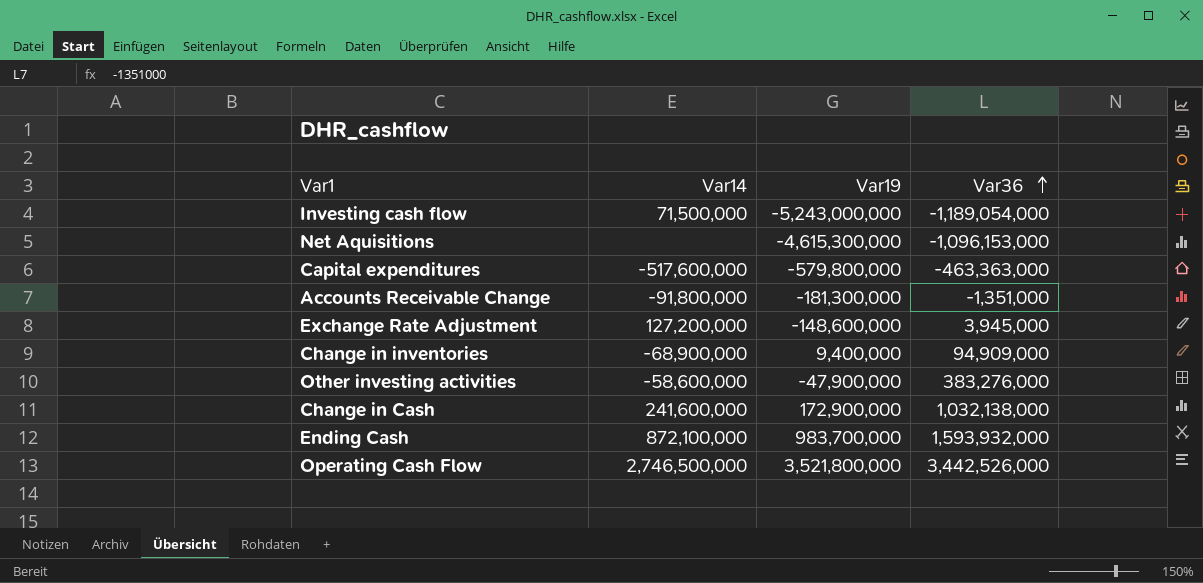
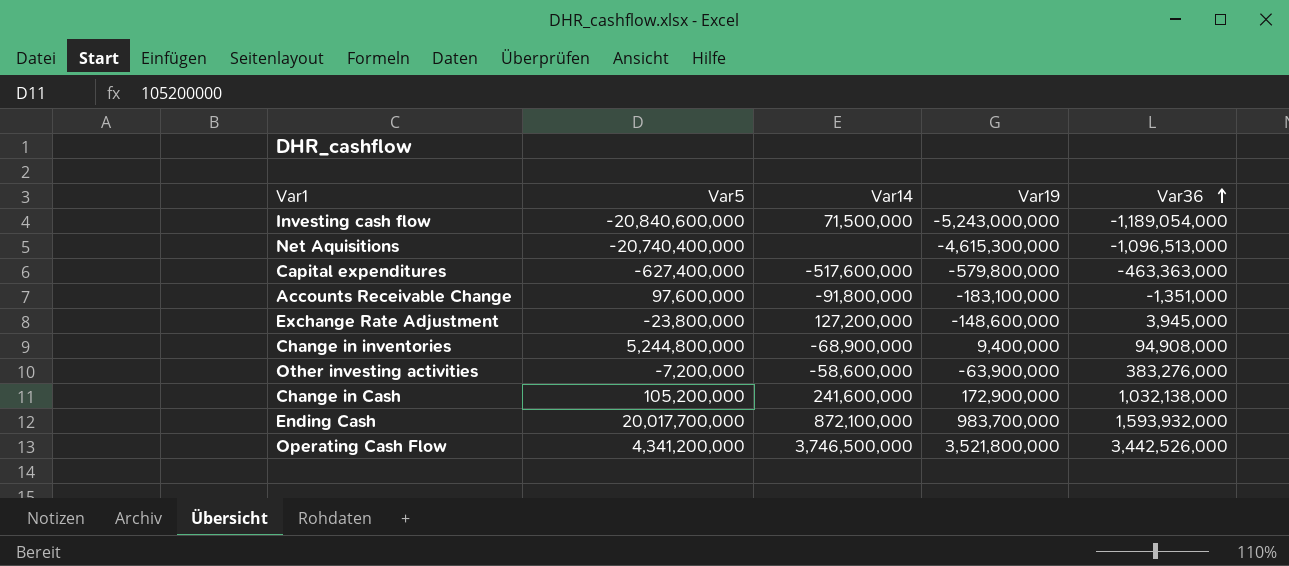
column Var5 | position: none -> 2
Net Aquisitions | Var36: -1,096,153,000 -> -1,096,513,000
Accounts Receivable Change | Var19: -181,300,000 -> -183,100,000
Change in inventories | Var36: 94,909,000 -> 94,908,000
Other investing activities | Var19: -47,900,000 -> -63,900,000
Operating Cash Flow | Var14: 2,746,500,000 -> 3,746,500,000

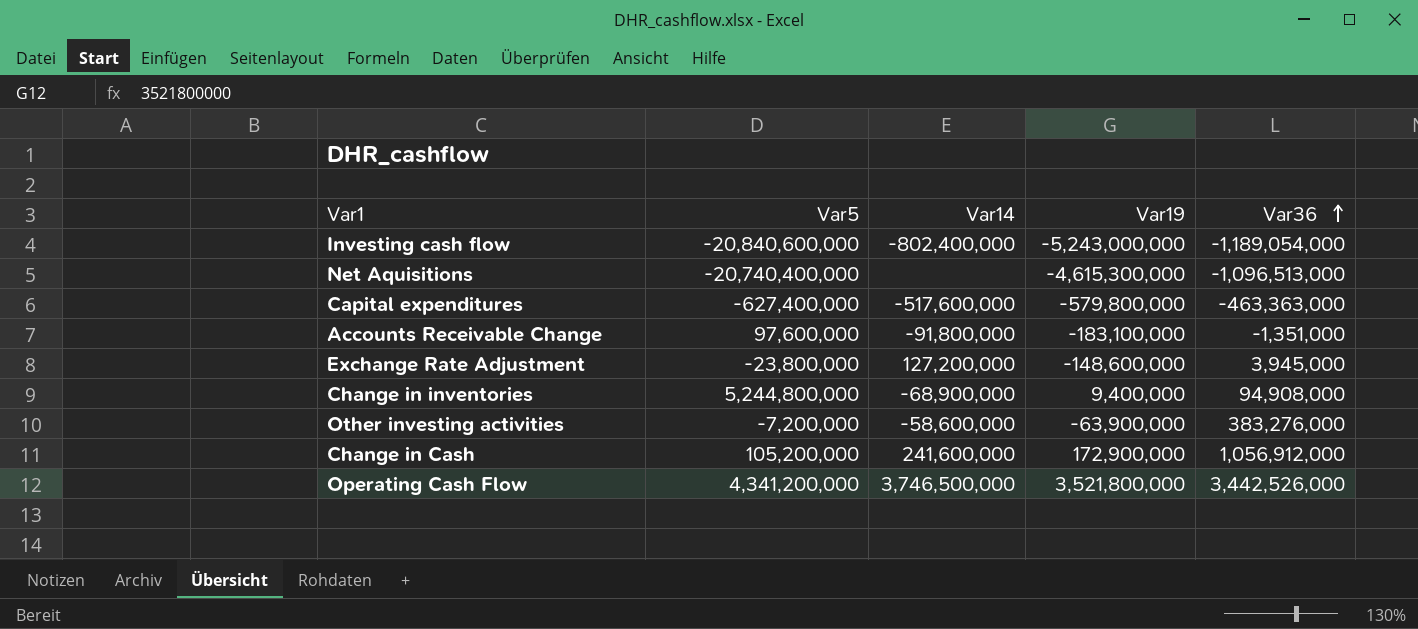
row Ending Cash: 20,017,700,000 | 872,100,000 | 983,700,000 | 1,593,932,000 -> none
Investing cash flow | Var14: 71,500,000 -> -802,400,000
Change in Cash | Var36: 1,032,138,000 -> 1,056,912,000

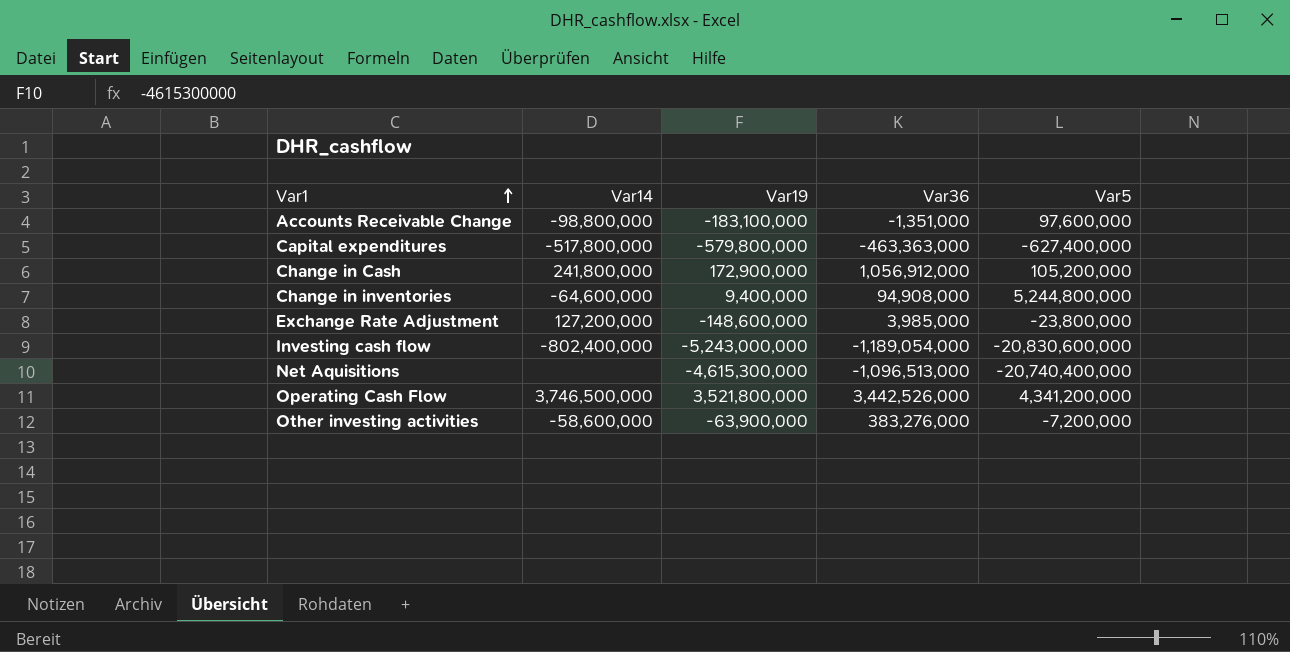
row order: Var36 ascending -> Var1 ascending
column Var5 | position: 2 -> 5
Accounts Receivable Change | Var14: -91,800,000 -> -98,800,000
Capital expenditures | Var14: -517,600,000 -> -517,800,000
Change in Cash | Var14: 241,600,000 -> 241,800,000
Change in inventories | Var14: -68,900,000 -> -64,600,000
Exchange Rate Adjustment | Var36: 3,945,000 -> 3,985,000
Investing cash flow | Var5: -20,840,600,000 -> -20,830,600,000

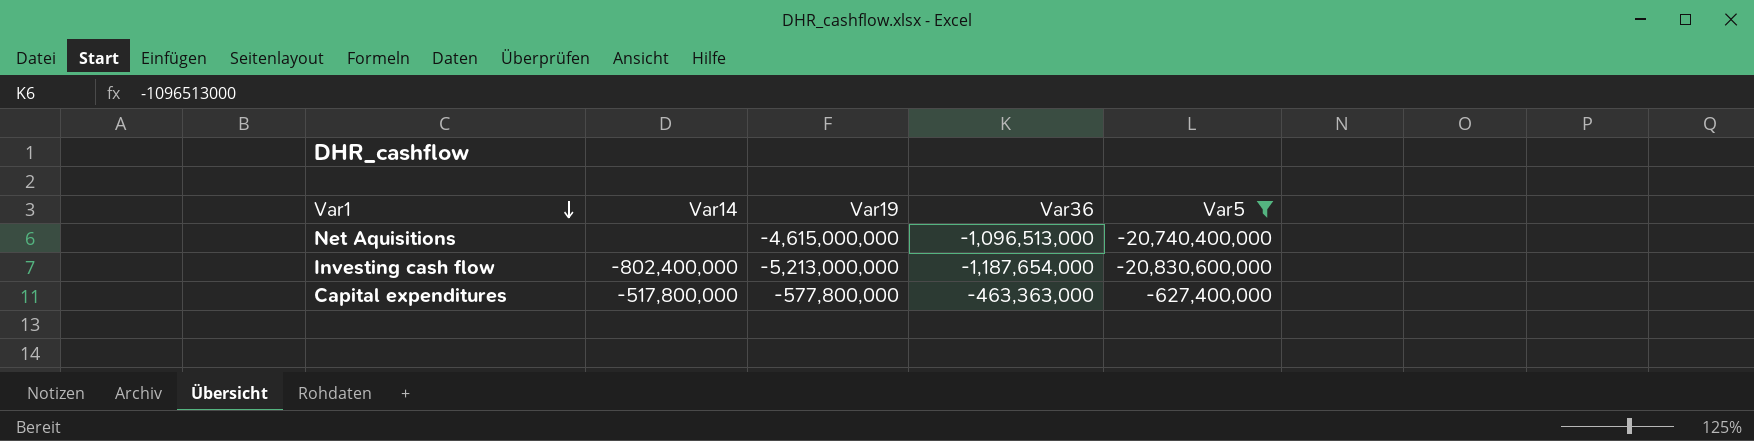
filter: none -> Var5 <= -627,400,000
row order: Var1 ascending -> Var1 descending
Net Aquisitions | Var19: -4,615,300,000 -> -4,615,000,000
Investing cash flow | Var19: -5,243,000,000 -> -5,213,000,000
Investing cash flow | Var36: -1,189,054,000 -> -1,187,654,000
Capital expenditures | Var19: -579,800,000 -> -577,800,000

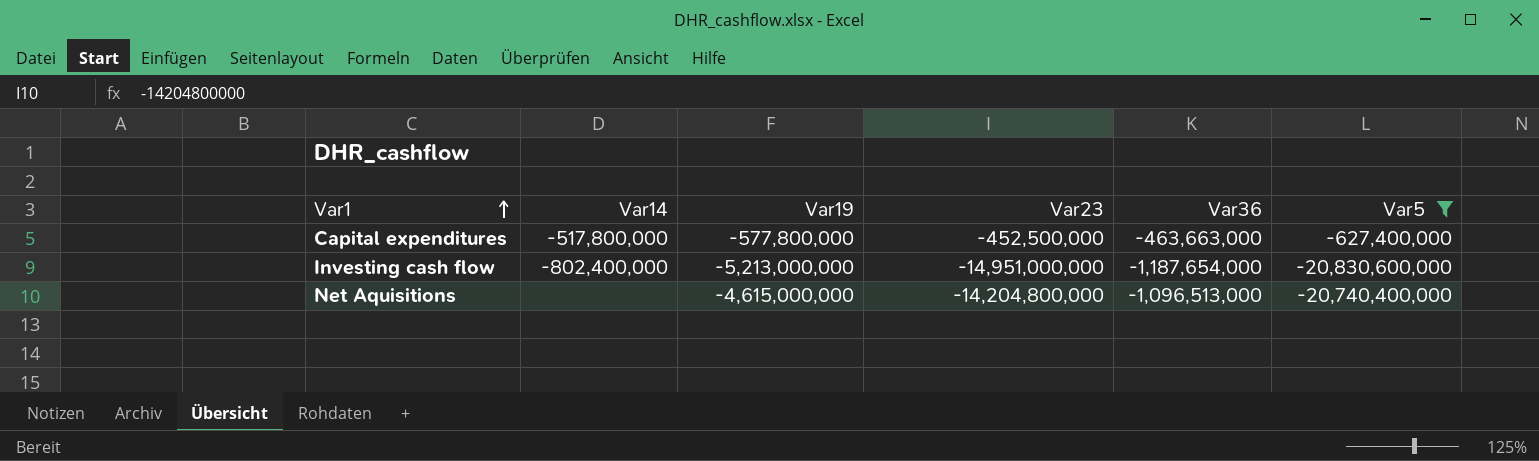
row order: Var1 descending -> Var1 ascending
column Var23 | position: none -> 4
Capital expenditures | Var36: -463,363,000 -> -463,663,000

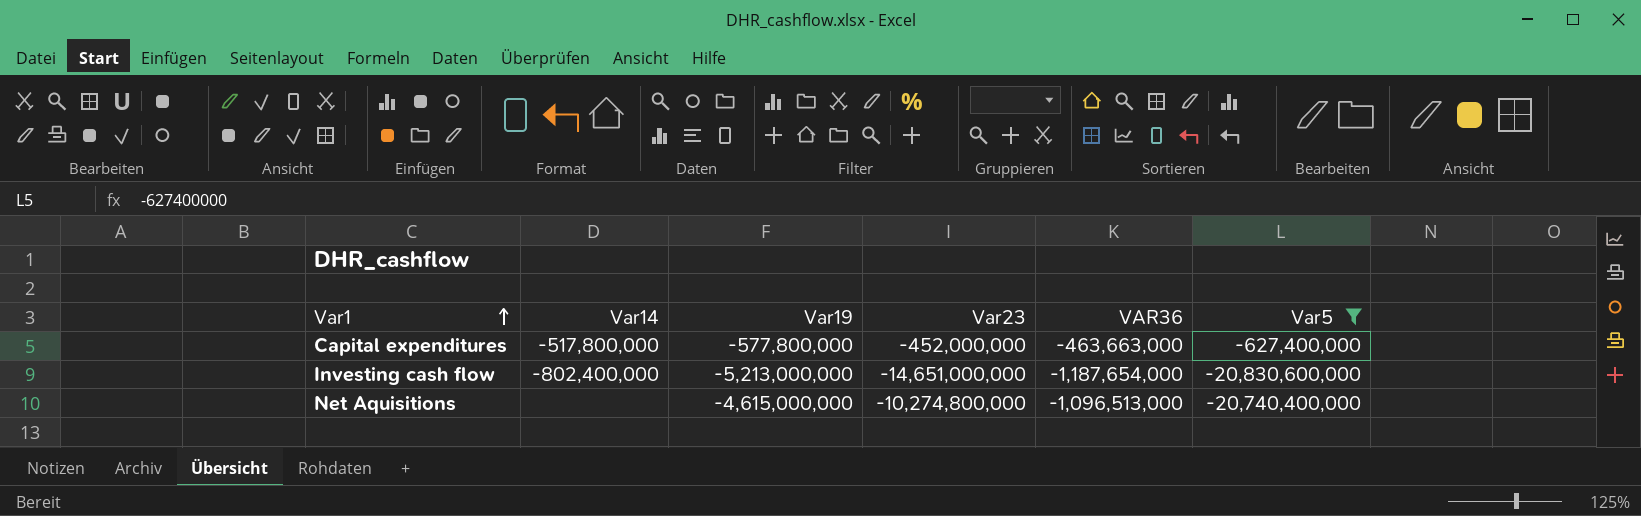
column name: Var36 -> VAR36
Capital expenditures | Var23: -452,500,000 -> -452,000,000
Investing cash flow | Var23: -14,951,000,000 -> -14,651,000,000
Net Aquisitions | Var23: -14,204,800,000 -> -10,274,800,000

